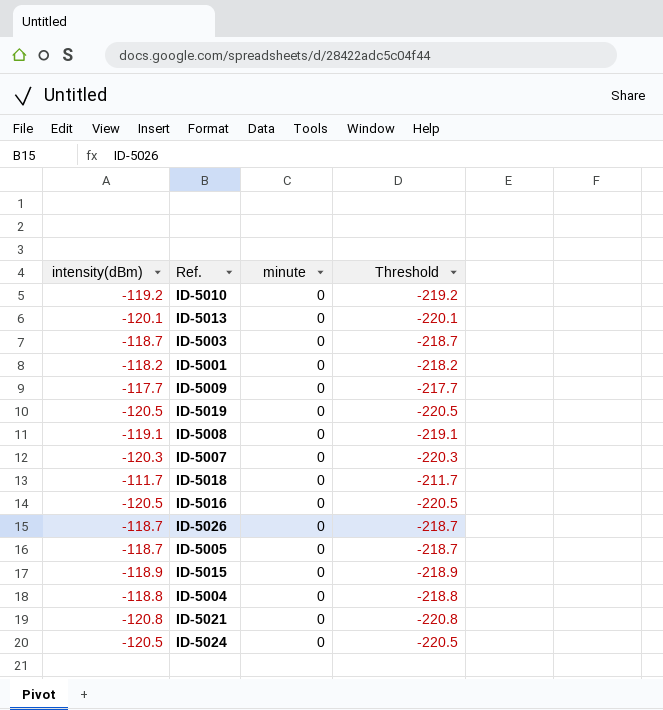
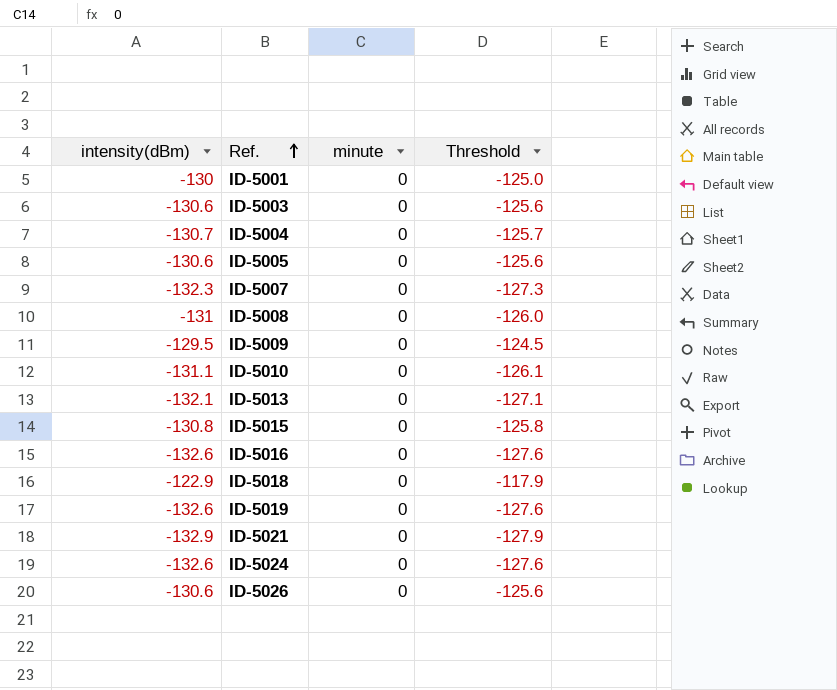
row order: none -> Ref. ascending
column Threshold | formula: [intensity(dBm)] - 100 -> [intensity(dBm)] + 5
ID-5001 | intensity(dBm): -118.2 -> -130
ID-5003 | intensity(dBm): -118.7 -> -130.6
ID-5004 | intensity(dBm): -118.8 -> -130.7
ID-5005 | intensity(dBm): -118.7 -> -130.6
ID-5007 | intensity(dBm): -120.3 -> -132.3
ID-5008 | intensity(dBm): -119.1 -> -131
ID-5009 | intensity(dBm): -117.7 -> -129.5
ID-5010 | intensity(dBm): -119.2 -> -131.1
ID-5013 | intensity(dBm): -120.1 -> -132.1
ID-5015 | intensity(dBm): -118.9 -> -130.8
ID-5016 | intensity(dBm): -120.5 -> -132.6
ID-5018 | intensity(dBm): -111.7 -> -122.9
ID-5019 | intensity(dBm): -120.5 -> -132.6
ID-5021 | intensity(dBm): -120.8 -> -132.9
ID-5024 | intensity(dBm): -120.5 -> -132.6
ID-5026 | intensity(dBm): -118.7 -> -130.6

